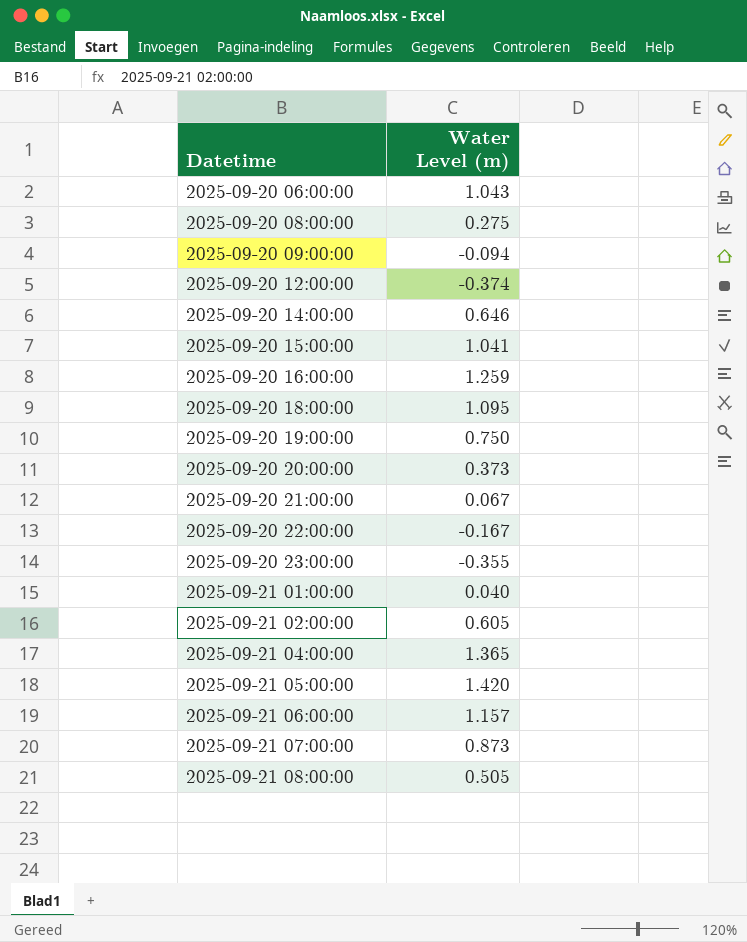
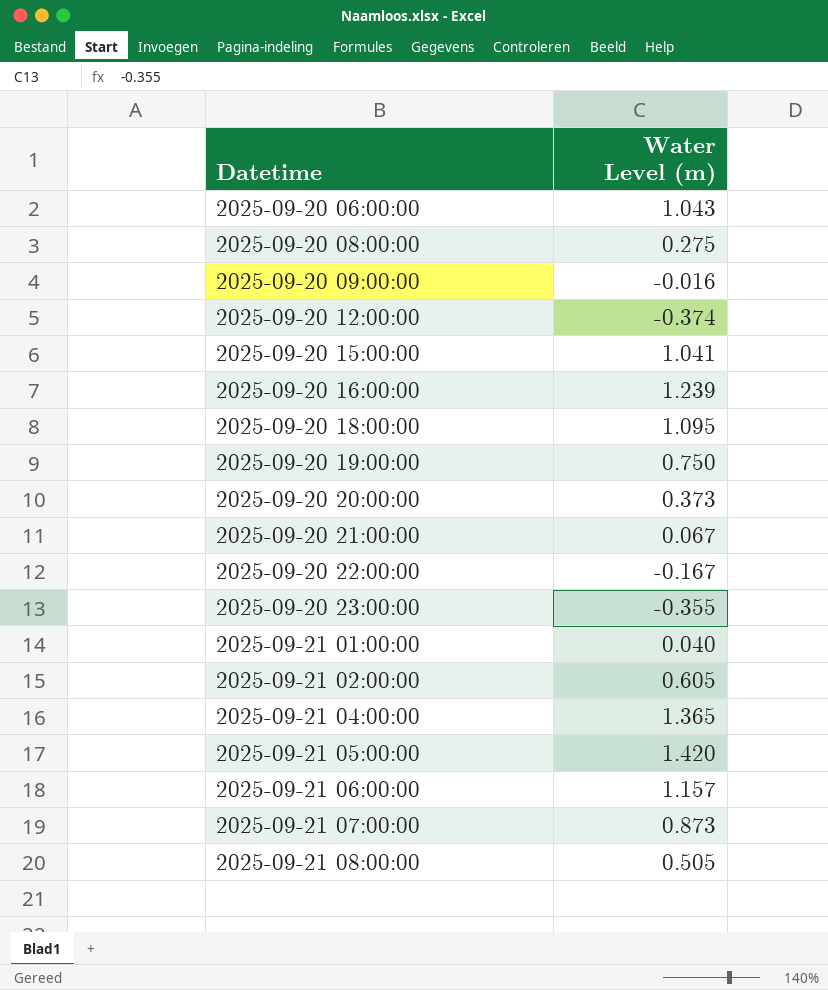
row 2025-09-20 14:00:00: 0.646 -> none
2025-09-20 09:00:00 | Water Level (m): -0.094 -> -0.016
2025-09-20 16:00:00 | Water Level (m): 1.259 -> 1.239

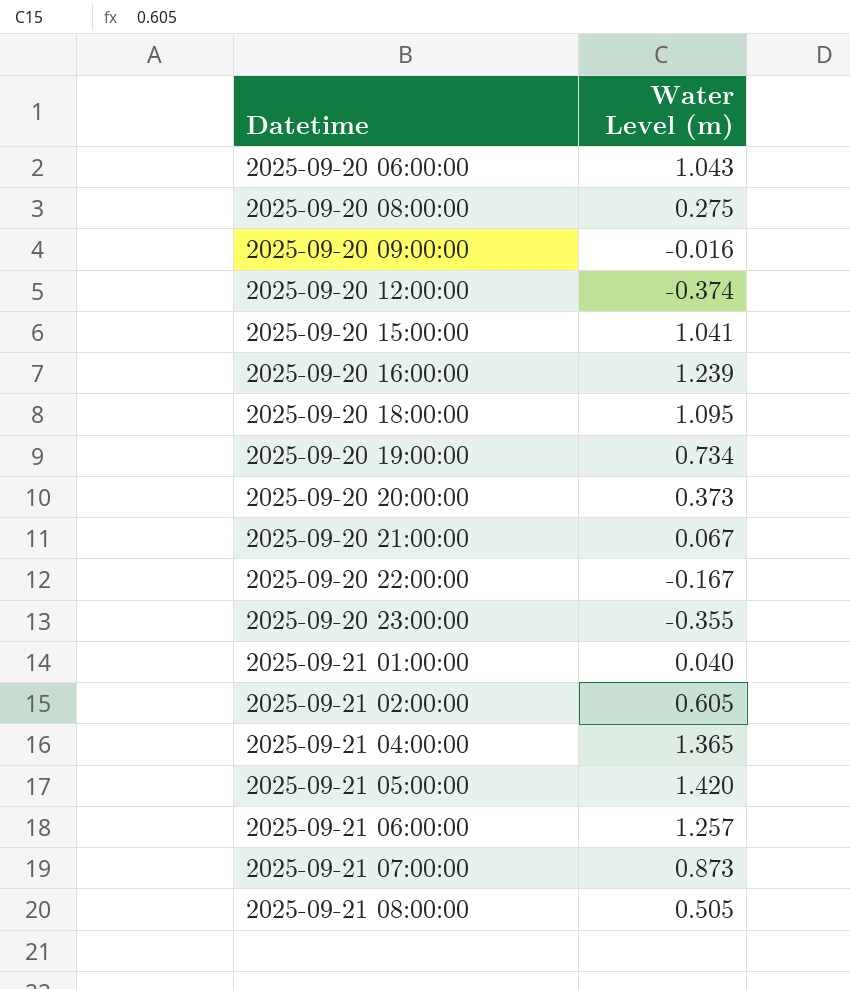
2025-09-20 19:00:00 | Water Level (m): 0.750 -> 0.734
2025-09-21 06:00:00 | Water Level (m): 1.157 -> 1.257

